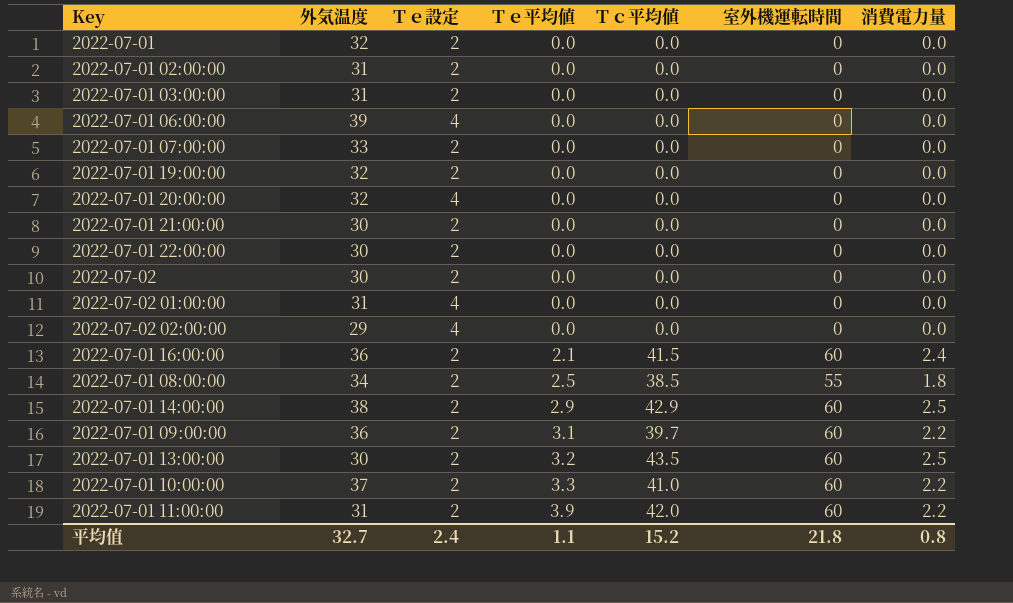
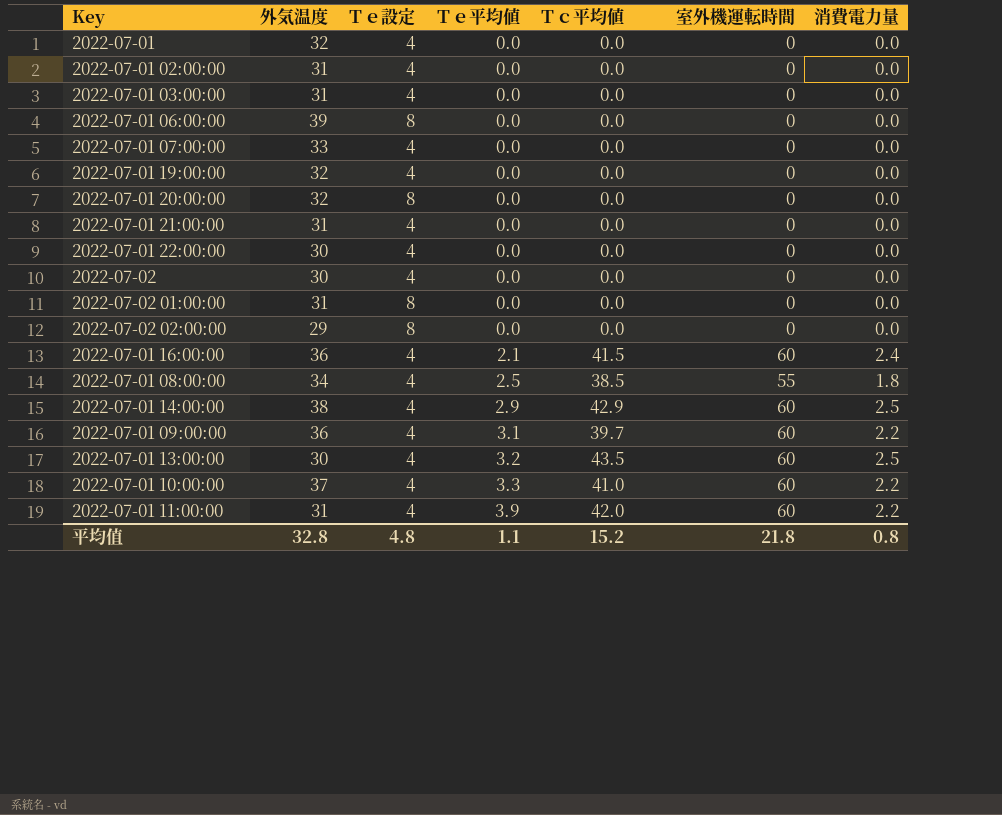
2022-07-01 | Ｔｅ設定: 2 -> 4
2022-07-01 02:00:00 | Ｔｅ設定: 2 -> 4
2022-07-01 03:00:00 | Ｔｅ設定: 2 -> 4
2022-07-01 06:00:00 | Ｔｅ設定: 4 -> 8
2022-07-01 07:00:00 | Ｔｅ設定: 2 -> 4
2022-07-01 19:00:00 | Ｔｅ設定: 2 -> 4
2022-07-01 20:00:00 | Ｔｅ設定: 4 -> 8
2022-07-01 21:00:00 | 外気温度: 30 -> 31
2022-07-01 21:00:00 | Ｔｅ設定: 2 -> 4
2022-07-01 22:00:00 | Ｔｅ設定: 2 -> 4
2022-07-02 | Ｔｅ設定: 2 -> 4
2022-07-02 01:00:00 | Ｔｅ設定: 4 -> 8
2022-07-02 02:00:00 | Ｔｅ設定: 4 -> 8
2022-07-01 16:00:00 | Ｔｅ設定: 2 -> 4
2022-07-01 08:00:00 | Ｔｅ設定: 2 -> 4
2022-07-01 14:00:00 | Ｔｅ設定: 2 -> 4
2022-07-01 09:00:00 | Ｔｅ設定: 2 -> 4
2022-07-01 13:00:00 | Ｔｅ設定: 2 -> 4
2022-07-01 10:00:00 | Ｔｅ設定: 2 -> 4
2022-07-01 11:00:00 | Ｔｅ設定: 2 -> 4
平均值 | 外気温度: 32.7 -> 32.8
平均值 | Ｔｅ設定: 2.4 -> 4.8

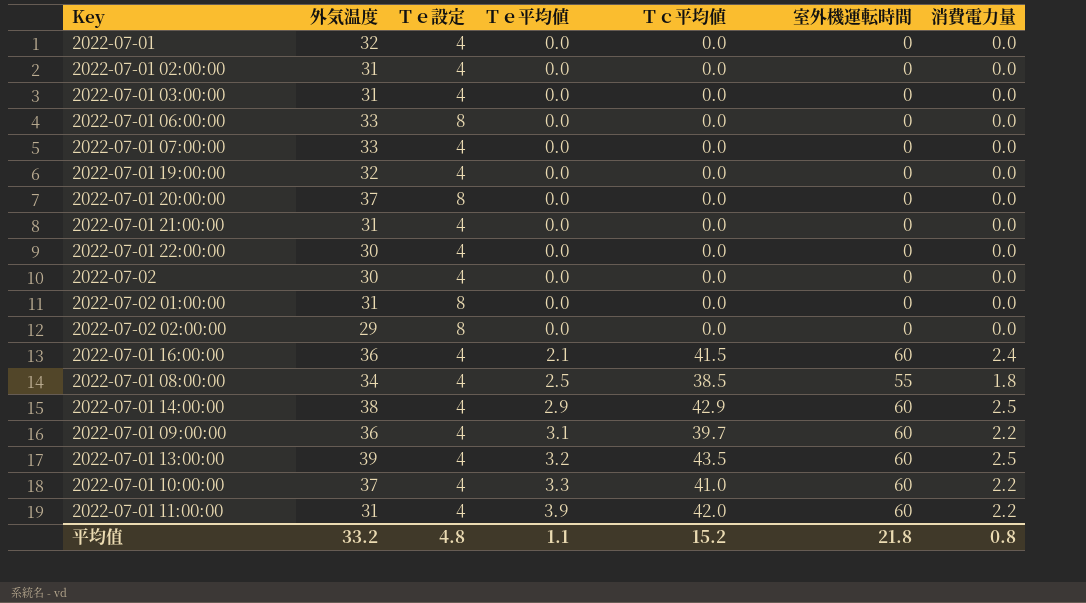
2022-07-01 06:00:00 | 外気温度: 39 -> 33
2022-07-01 20:00:00 | 外気温度: 32 -> 37
2022-07-01 13:00:00 | 外気温度: 30 -> 39
平均值 | 外気温度: 32.8 -> 33.2

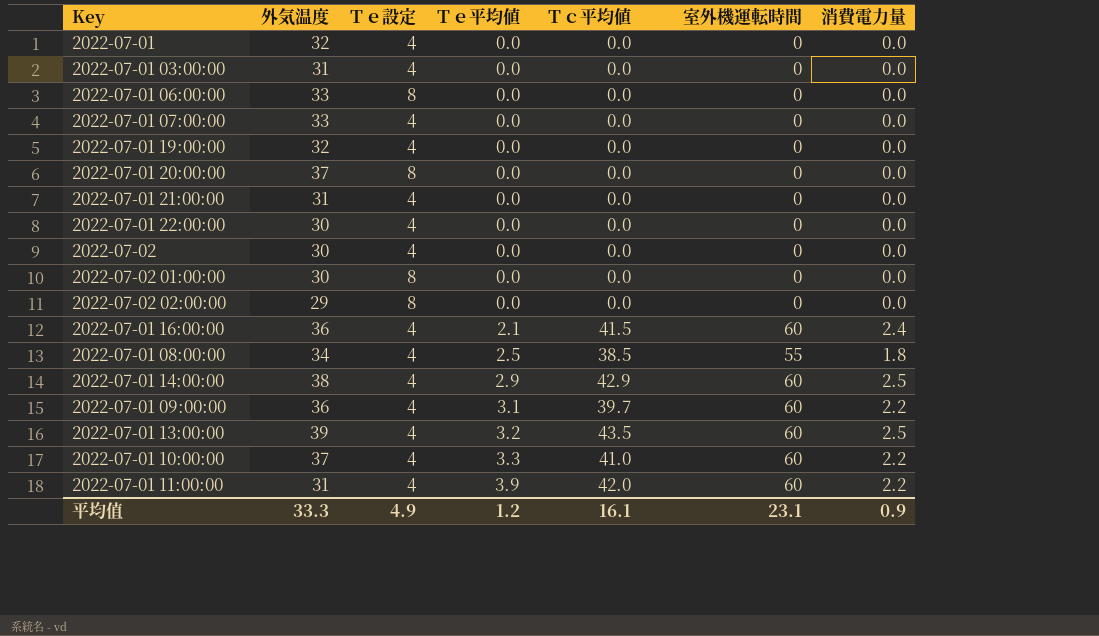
row 2022-07-01 02:00:00: 31 | 4 | 0.0 | 0.0 | 0 | 0.0 -> none
2022-07-02 01:00:00 | 外気温度: 31 -> 30
平均值 | 外気温度: 33.2 -> 33.3
平均值 | Ｔｅ設定: 4.8 -> 4.9
平均值 | Ｔｅ平均値: 1.1 -> 1.2
平均值 | Ｔｃ平均値: 15.2 -> 16.1
平均值 | 室外機運転時間: 21.8 -> 23.1
平均值 | 消費電力量: 0.8 -> 0.9

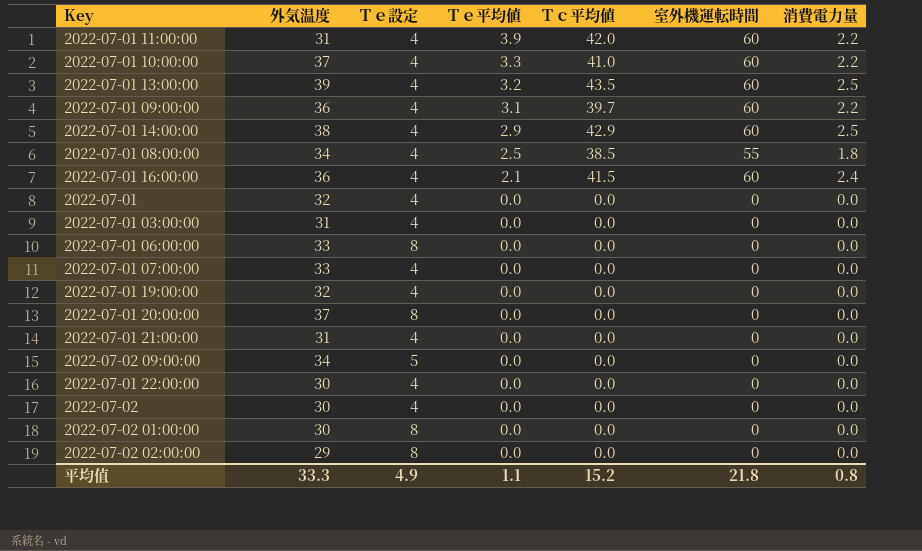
row order: Ｔｅ平均値 ascending -> Ｔｅ平均値 descending
row 2022-07-02 09:00:00: none -> 34 | 5 | 0.0 | 0.0 | 0 | 0.0
平均值 | Ｔｅ平均値: 1.2 -> 1.1
平均值 | Ｔｃ平均値: 16.1 -> 15.2
平均值 | 室外機運転時間: 23.1 -> 21.8
平均值 | 消費電力量: 0.9 -> 0.8

